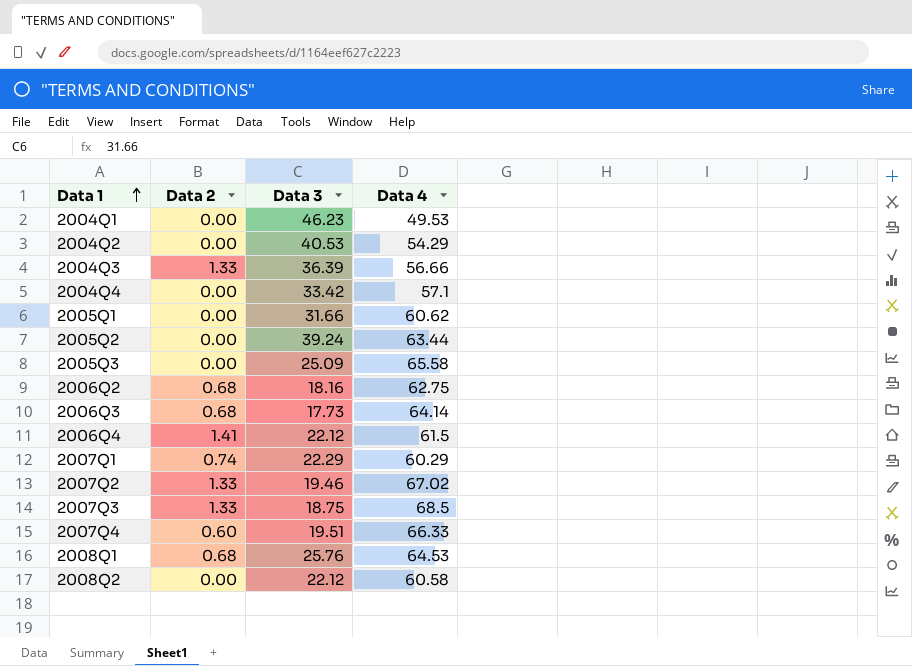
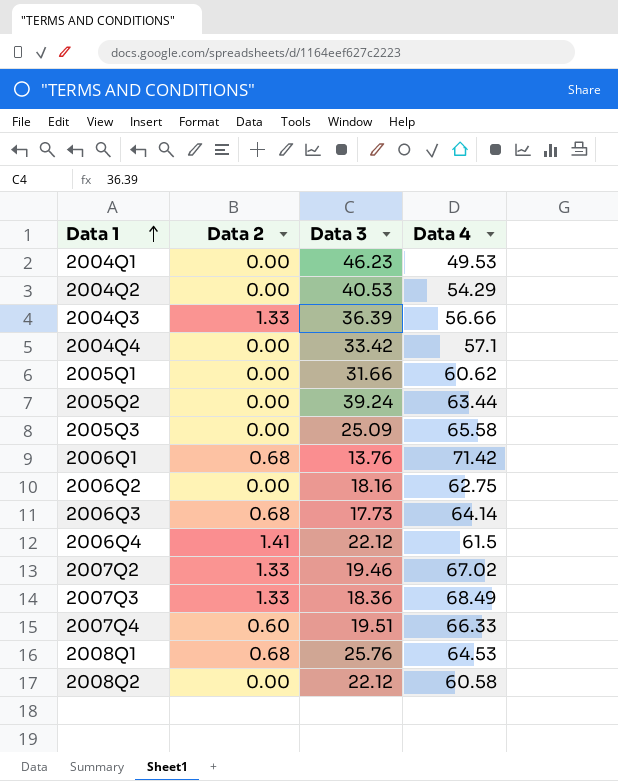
row 2007Q1: 0.74 | 22.29 | 60.29 -> none
row 2006Q1: none -> 0.68 | 13.76 | 71.42
2006Q2 | Data 2: 0.68 -> 0.00
2007Q3 | Data 3: 18.75 -> 18.36
2007Q3 | Data 4: 68.5 -> 68.49

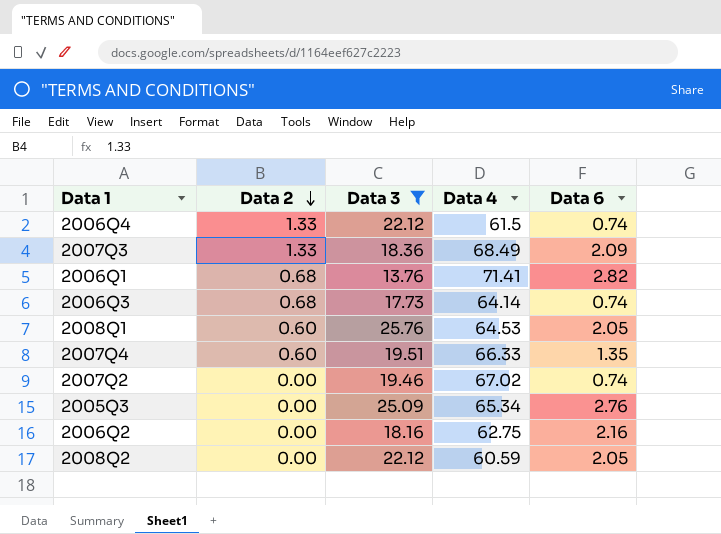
filter: none -> Data 3 <= 25.76
row order: Data 1 ascending -> Data 2 descending
column Data 6 | position: none -> 5
2006Q4 | Data 2: 1.41 -> 1.33
2006Q1 | Data 4: 71.42 -> 71.41
2008Q1 | Data 2: 0.68 -> 0.60
2007Q2 | Data 2: 1.33 -> 0.00
2005Q3 | Data 4: 65.58 -> 65.34
2008Q2 | Data 4: 60.58 -> 60.59

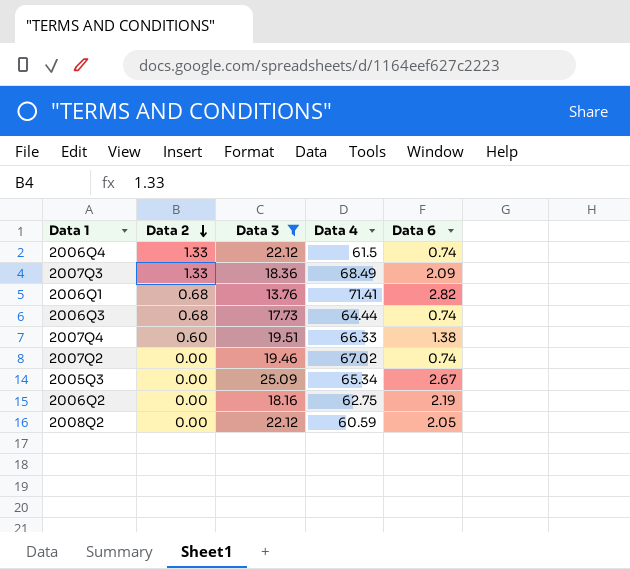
row 2008Q1: 0.60 | 25.76 | 64.53 | 2.05 -> none
2006Q3 | Data 4: 64.14 -> 64.44
2007Q4 | Data 6: 1.35 -> 1.38
2005Q3 | Data 6: 2.76 -> 2.67
2006Q2 | Data 6: 2.16 -> 2.19

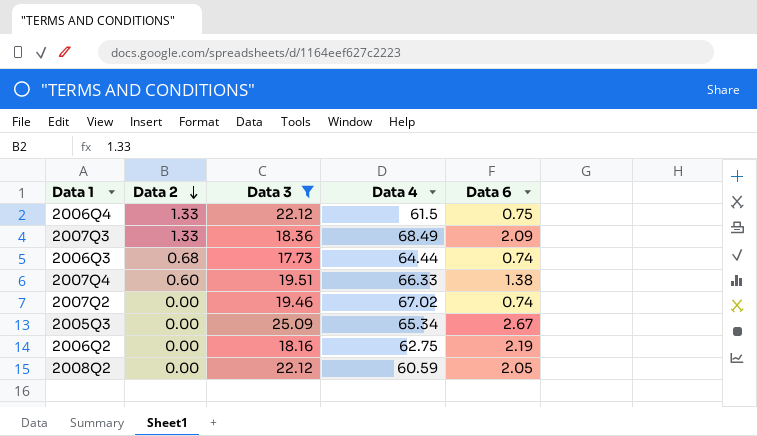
row 2006Q1: 0.68 | 13.76 | 71.41 | 2.82 -> none
2006Q4 | Data 6: 0.74 -> 0.75

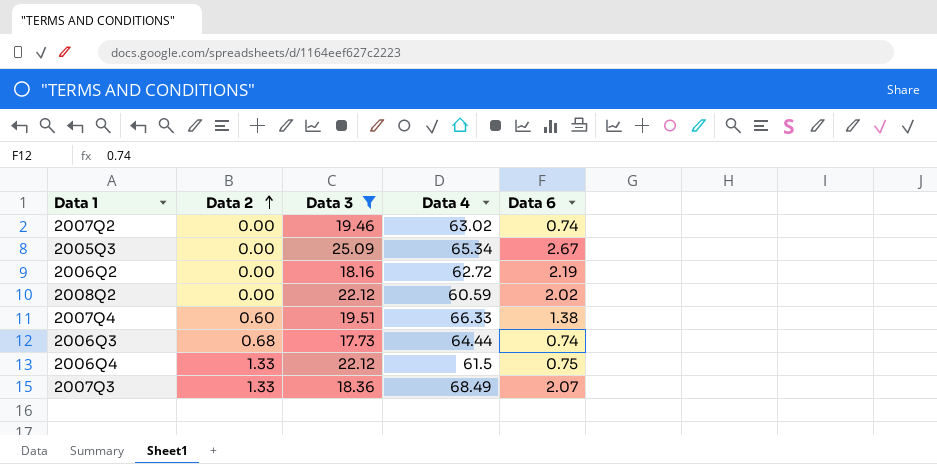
row order: Data 2 descending -> Data 2 ascending
2007Q2 | Data 4: 67.02 -> 63.02
2006Q2 | Data 4: 62.75 -> 62.72
2008Q2 | Data 6: 2.05 -> 2.02
2007Q3 | Data 6: 2.09 -> 2.07

